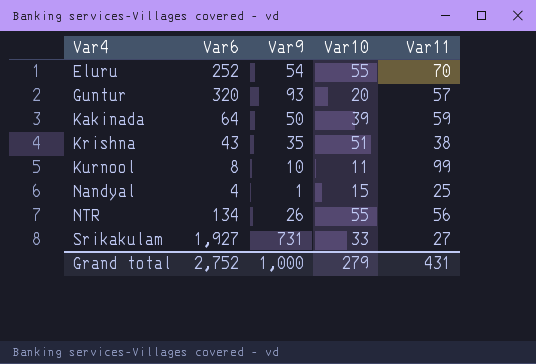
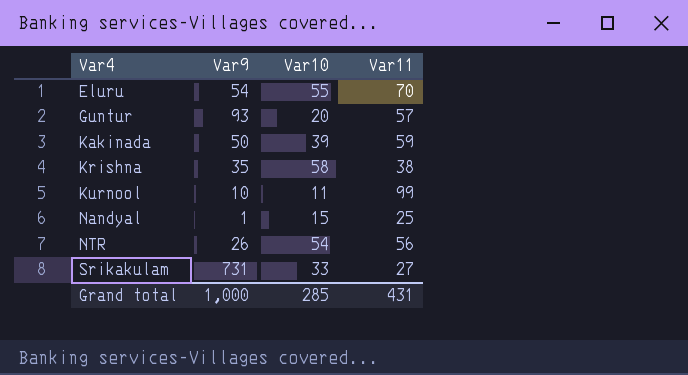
column Var6 | position: 2 -> none
Krishna | Var10: 51 -> 58
NTR | Var10: 55 -> 54
Grand total | Var10: 279 -> 285

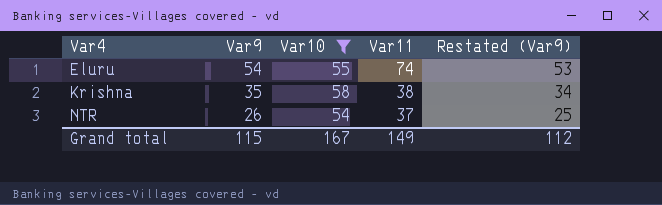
filter: none -> Var10 >= 54
column Restated (Var9) | formula: none -> [Var9] - 1
Eluru | Var11: 70 -> 74
NTR | Var11: 56 -> 37
Grand total | Var9: 1,000 -> 115
Grand total | Var10: 285 -> 167
Grand total | Var11: 431 -> 149

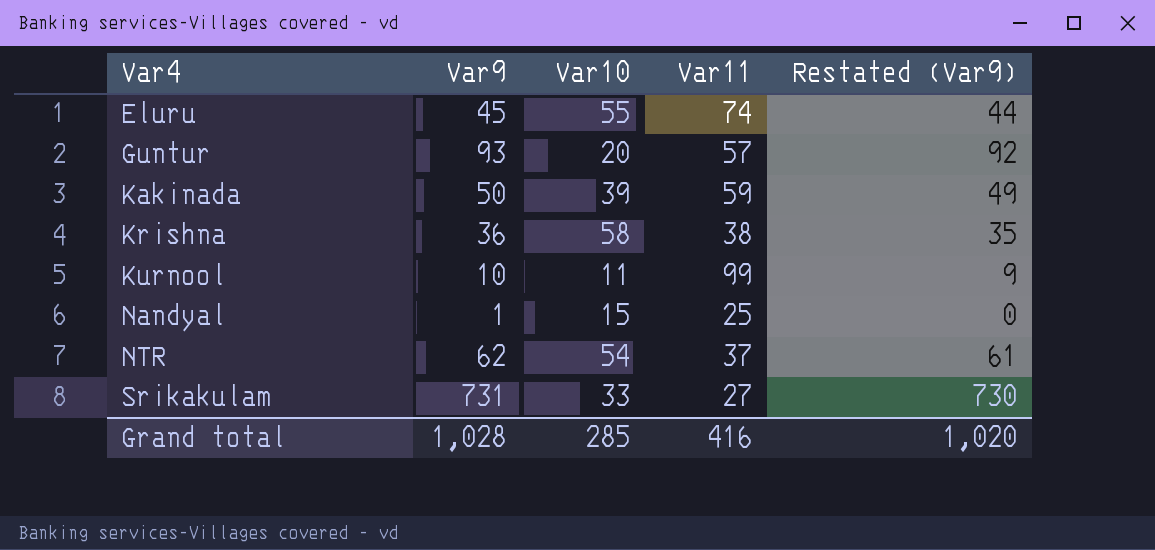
filter: Var10 >= 54 -> none
Eluru | Var9: 54 -> 45
Eluru | Restated (Var9): 53 -> 44
Krishna | Var9: 35 -> 36
Krishna | Restated (Var9): 34 -> 35
NTR | Var9: 26 -> 62
NTR | Restated (Var9): 25 -> 61
Grand total | Var9: 115 -> 1,028
Grand total | Var10: 167 -> 285
Grand total | Var11: 149 -> 416
Grand total | Restated (Var9): 112 -> 1,020

